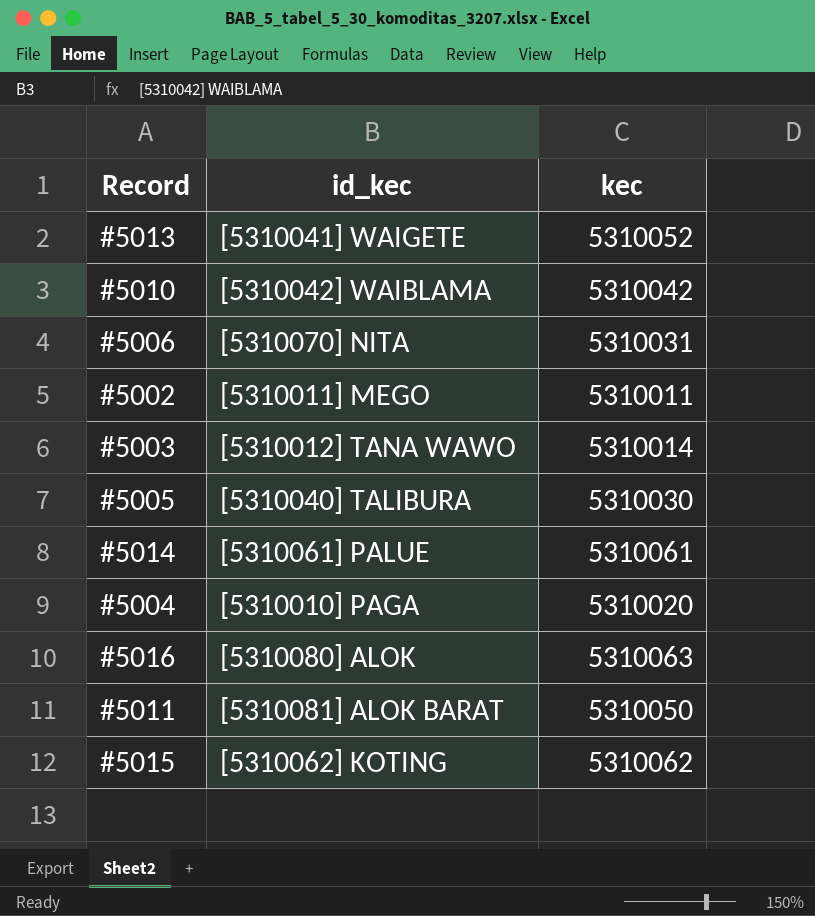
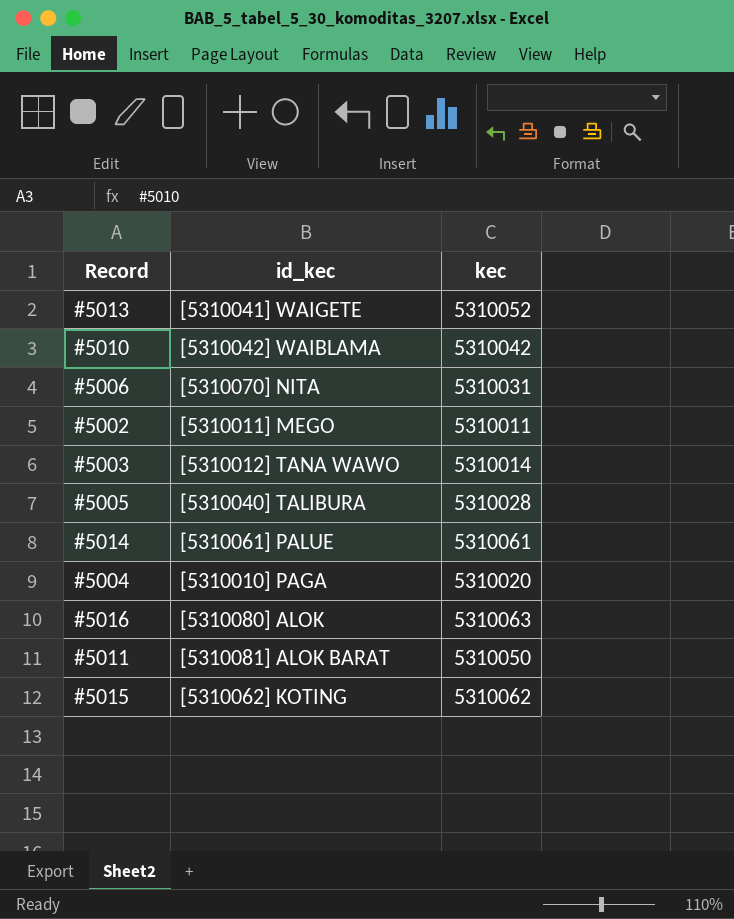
#5005 | kec: 5310030 -> 5310028

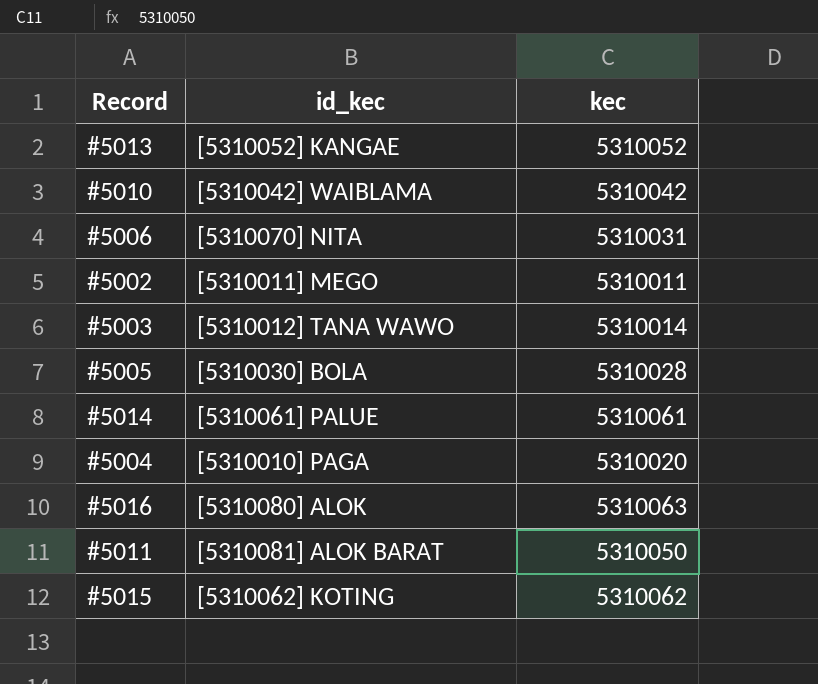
#5013 | id_kec: [5310041] WAIGETE -> [5310052] KANGAE
#5005 | id_kec: [5310040] TALIBURA -> [5310030] BOLA

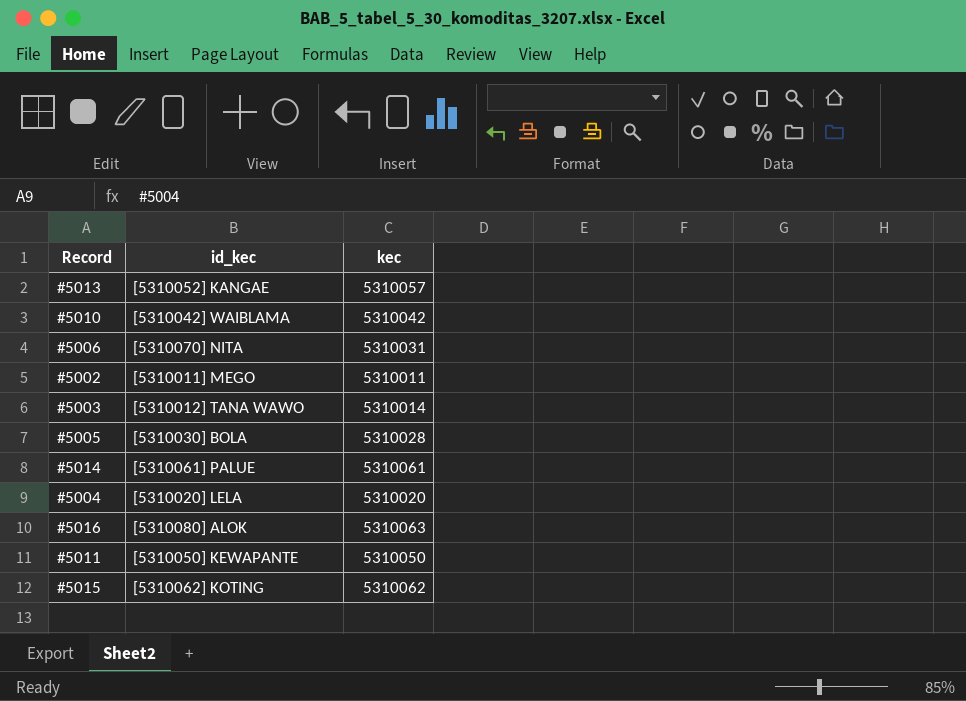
#5013 | kec: 5310052 -> 5310057
#5004 | id_kec: [5310010] PAGA -> [5310020] LELA
#5011 | id_kec: [5310081] ALOK BARAT -> [5310050] KEWAPANTE

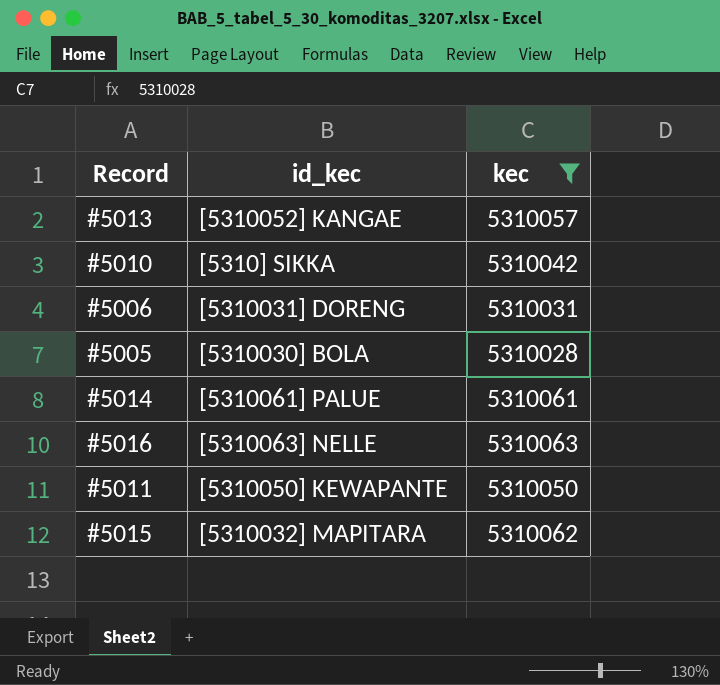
filter: none -> kec >= 5310028
#5010 | id_kec: [5310042] WAIBLAMA -> [5310] SIKKA
#5006 | id_kec: [5310070] NITA -> [5310031] DORENG
#5016 | id_kec: [5310080] ALOK -> [5310063] NELLE
#5015 | id_kec: [5310062] KOTING -> [5310032] MAPITARA

